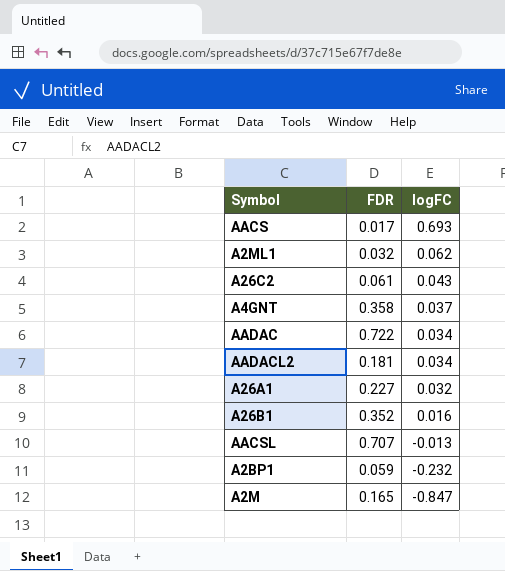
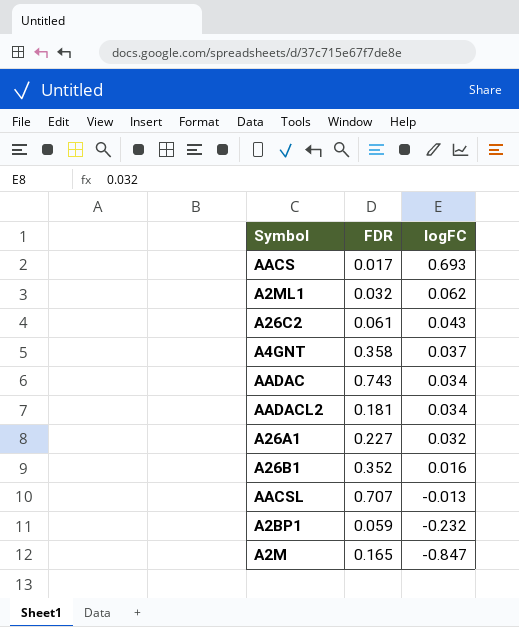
AADAC | FDR: 0.722 -> 0.743

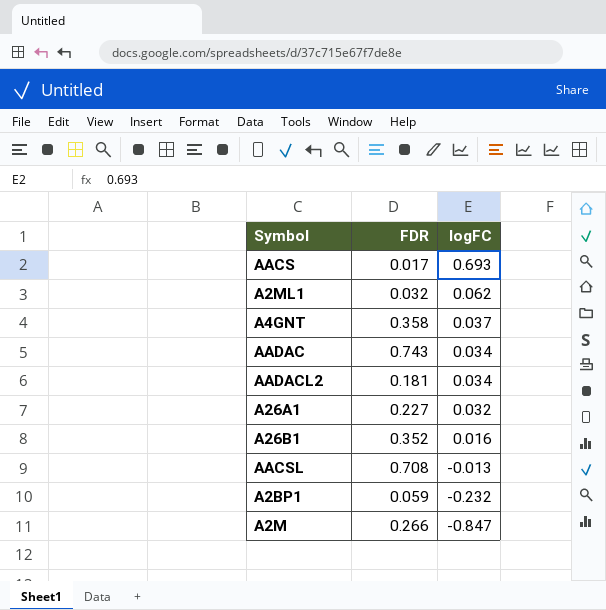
row A26C2: 0.061 | 0.043 -> none
AACSL | FDR: 0.707 -> 0.708
A2M | FDR: 0.165 -> 0.266

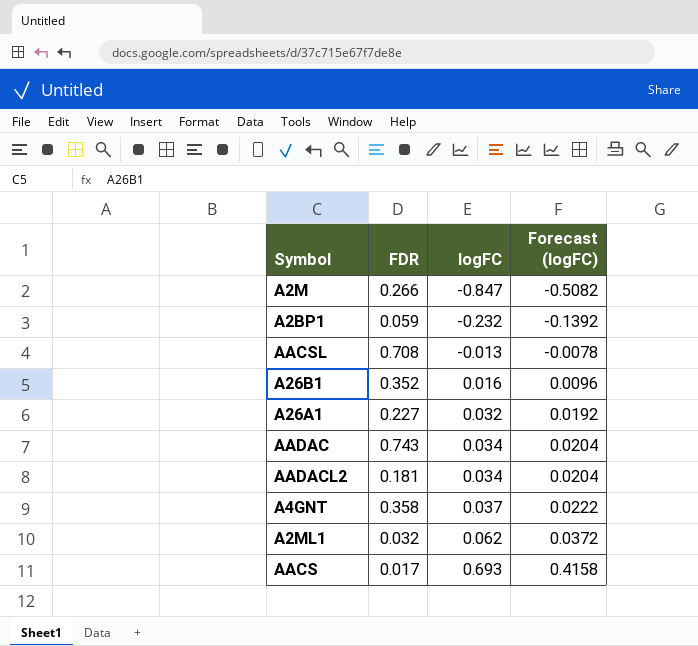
row order: logFC descending -> logFC ascending
column Forecast (logFC) | formula: none -> [logFC] * 0.6

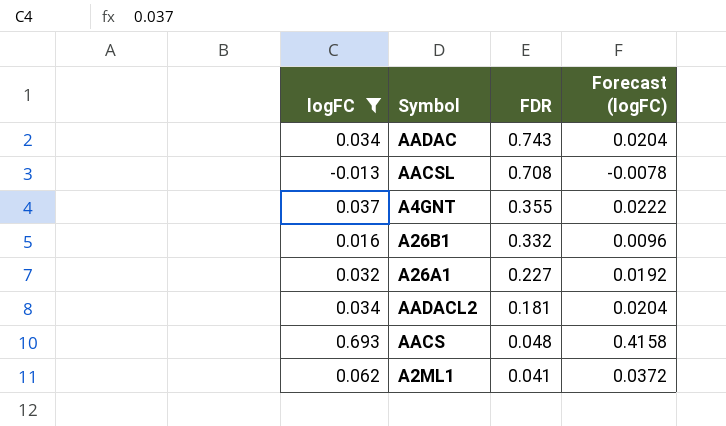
filter: none -> logFC >= -0.013
row order: logFC ascending -> FDR descending
column logFC | position: 3 -> 1
A4GNT | FDR: 0.358 -> 0.355
A26B1 | FDR: 0.352 -> 0.332
AACS | FDR: 0.017 -> 0.048
A2ML1 | FDR: 0.032 -> 0.041

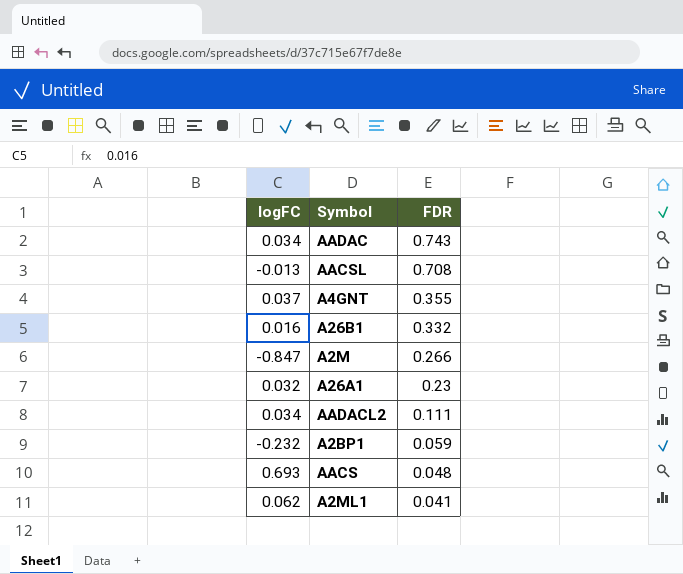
filter: logFC >= -0.013 -> none
column Forecast (logFC) | formula: [logFC] * 0.6 -> none
A26A1 | FDR: 0.227 -> 0.23
AADACL2 | FDR: 0.181 -> 0.111

